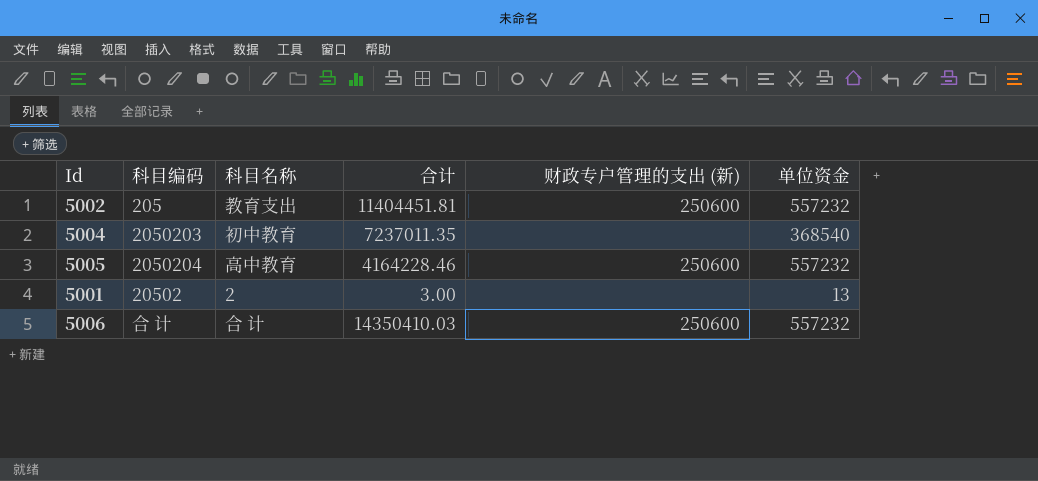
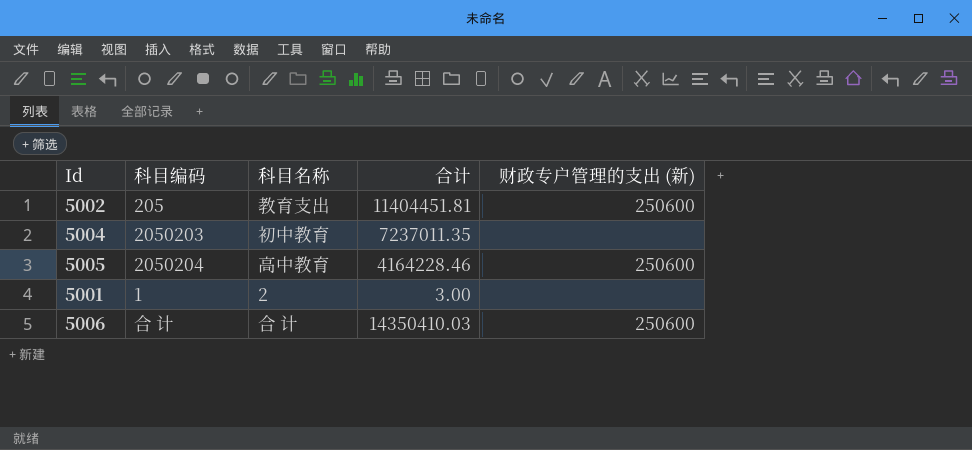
column 单位资金 | position: 6 -> none
5001 | 科目编码: 20502 -> 1

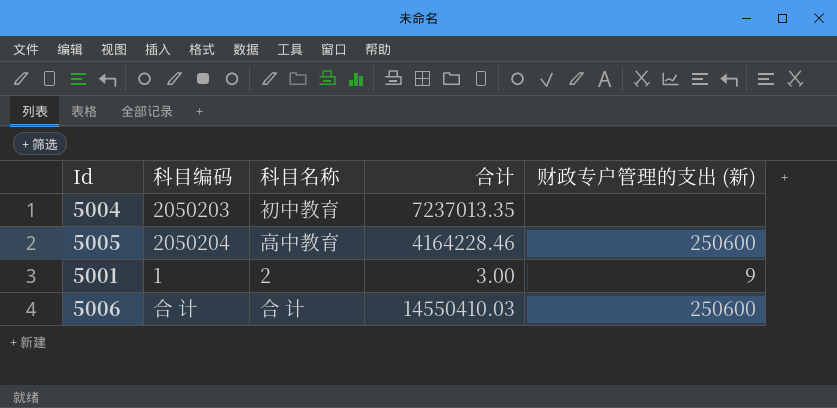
row 5002: 205 | 教育支出 | 11404451.81 | 250600 -> none
5004 | 合计: 7237011.35 -> 7237013.35
5001 | 财政专户管理的支出 (新): none -> 9
5006 | 合计: 14350410.03 -> 14550410.03

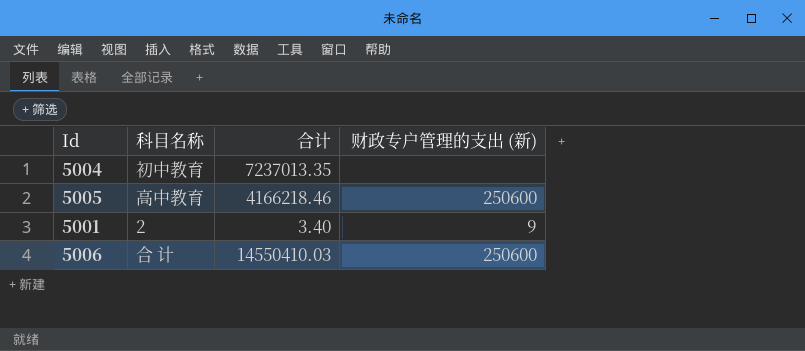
column 科目编码 | position: 2 -> none
5005 | 合计: 4164228.46 -> 4166218.46
5001 | 合计: 3.00 -> 3.40

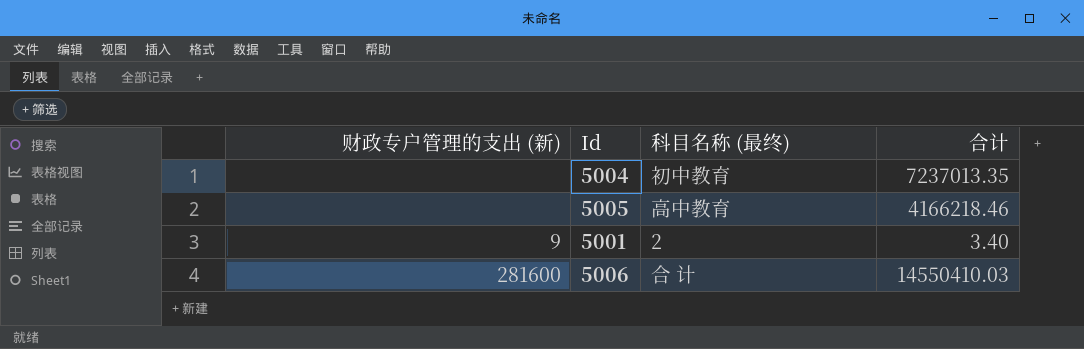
column 财政专户管理的支出 (新) | position: 4 -> 1
column name: 科目名称 -> 科目名称 (最终)
5005 | 财政专户管理的支出 (新): 250600 -> none
5006 | 财政专户管理的支出 (新): 250600 -> 281600

